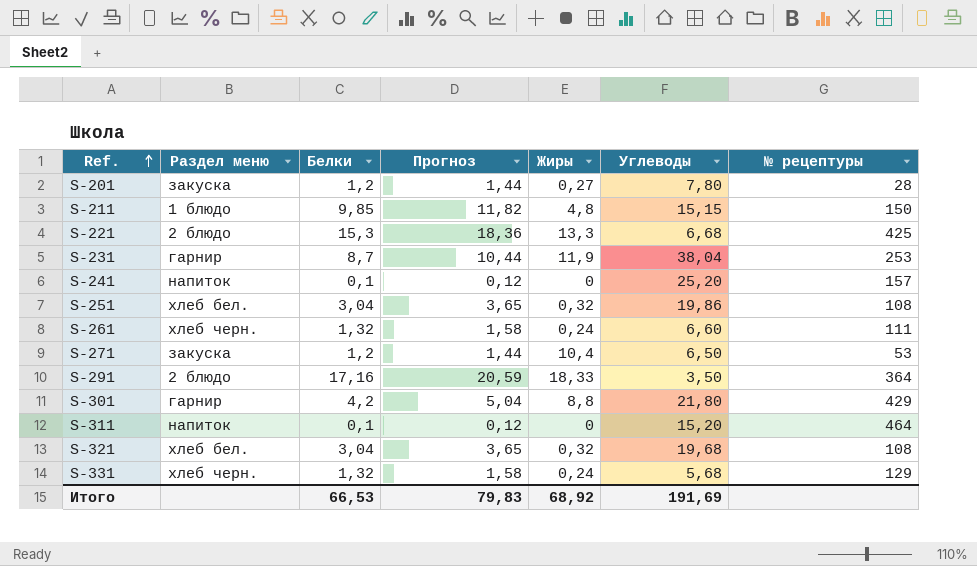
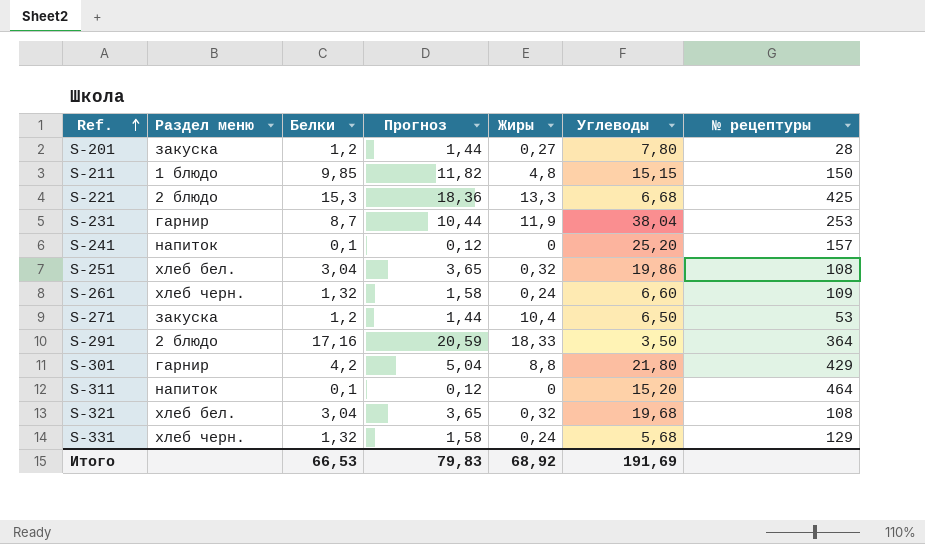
S-261 | № рецептуры: 111 -> 109

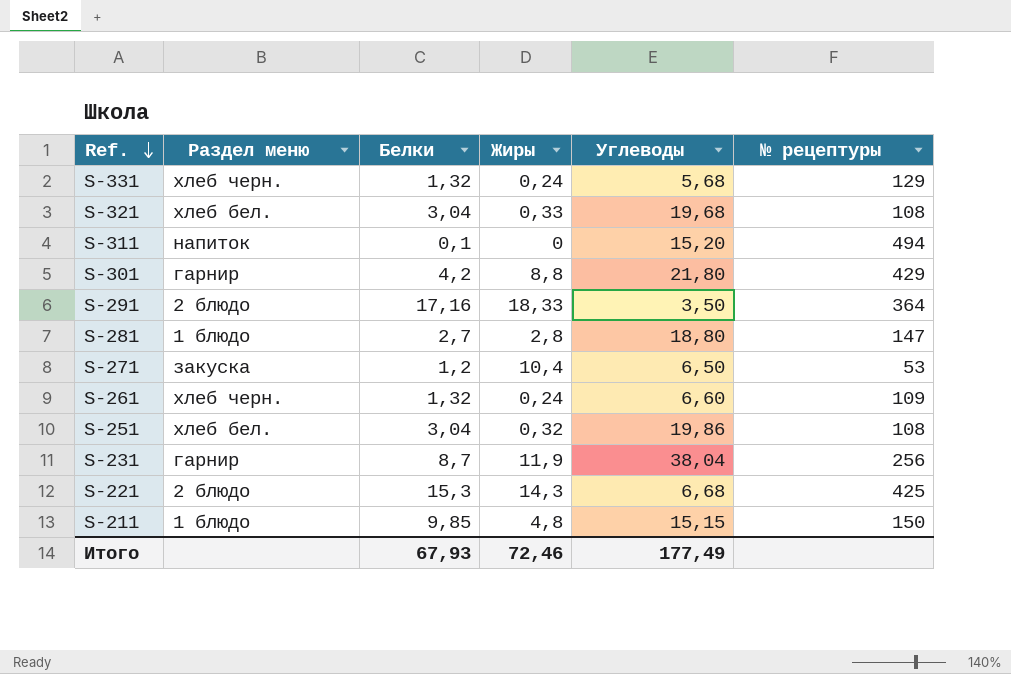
row order: Ref. ascending -> Ref. descending
column Прогноз | formula: [Белки] * 1,2 -> none
row S-201: закуска | 1,2 | 1,44 | 0,27 | 7,80 | 28 -> none
row S-241: напиток | 0,1 | 0,12 | 0 | 25,20 | 157 -> none
S-321 | Жиры: 0,32 -> 0,33
S-311 | № рецептуры: 464 -> 494
row S-281: none -> 1 блюдо | 2,7 | 2,8 | 18,80 | 147
S-231 | № рецептуры: 253 -> 256
S-221 | Жиры: 13,3 -> 14,3
Итого | Белки: 66,53 -> 67,93
Итого | Жиры: 68,92 -> 72,46
Итого | Углеводы: 191,69 -> 177,49

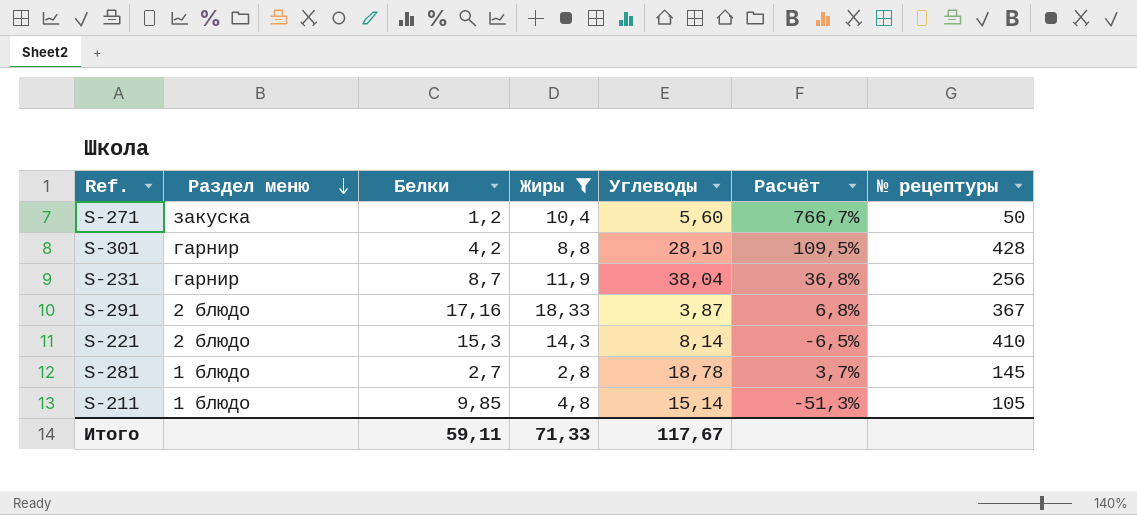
filter: none -> Жиры >= 2,8
row order: Ref. descending -> Раздел меню descending
column Расчёт | formula: none -> ([Жиры] - [Белки]) / [Белки]
S-271 | Углеводы: 6,50 -> 5,60
S-271 | № рецептуры: 53 -> 50
S-301 | Углеводы: 21,80 -> 28,10
S-301 | № рецептуры: 429 -> 428
S-291 | Углеводы: 3,50 -> 3,87
S-291 | № рецептуры: 364 -> 367
S-221 | Углеводы: 6,68 -> 8,14
S-221 | № рецептуры: 425 -> 410
S-281 | Углеводы: 18,80 -> 18,78
S-281 | № рецептуры: 147 -> 145
S-211 | Углеводы: 15,15 -> 15,14
S-211 | № рецептуры: 150 -> 105
Итого | Белки: 67,93 -> 59,11
Итого | Жиры: 72,46 -> 71,33
Итого | Углеводы: 177,49 -> 117,67

